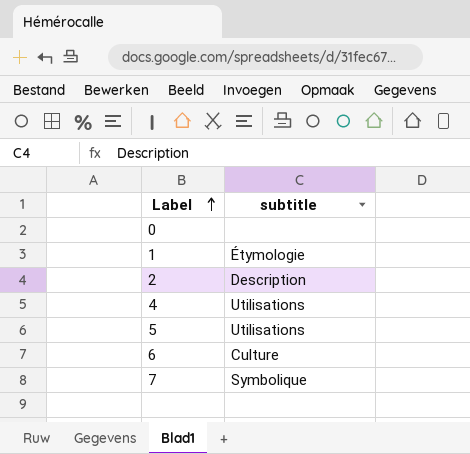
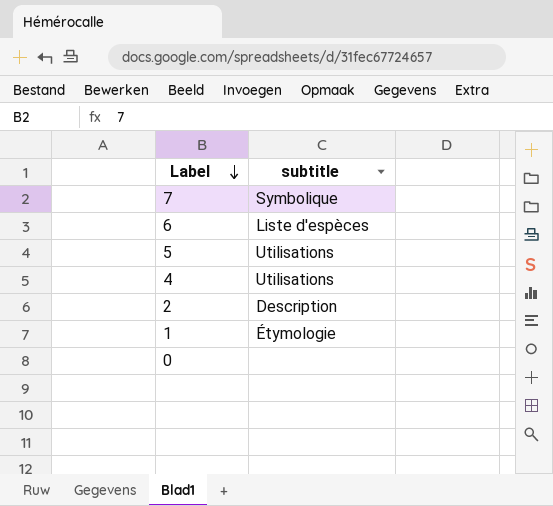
row order: Label ascending -> Label descending
6 | subtitle: Culture -> Liste d'espèces

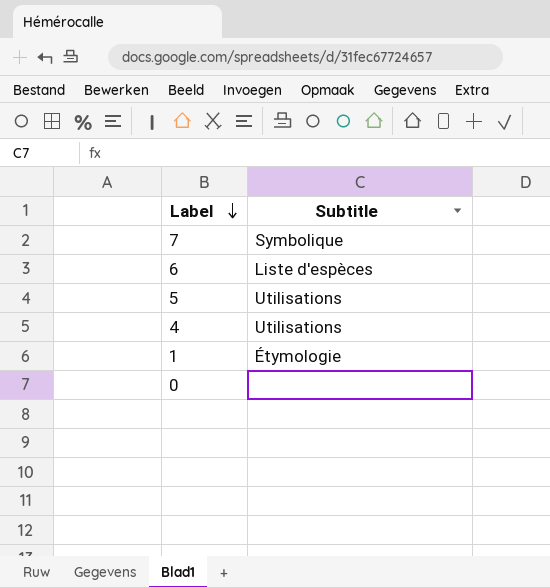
column name: subtitle -> Subtitle
row 2: Description -> none

